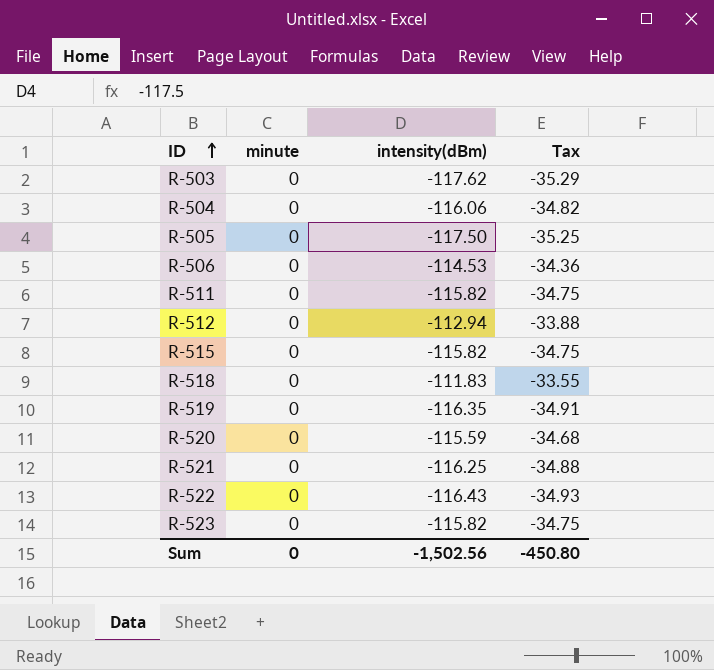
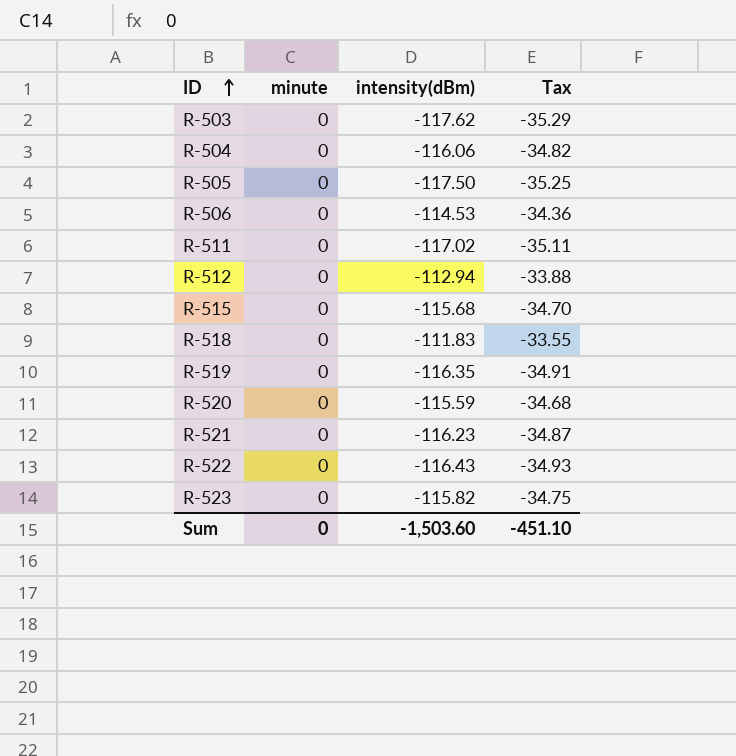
R-511 | intensity(dBm): -115.82 -> -117.02
R-511 | Tax: -34.75 -> -35.11
R-515 | intensity(dBm): -115.82 -> -115.68
R-515 | Tax: -34.75 -> -34.70
R-521 | intensity(dBm): -116.25 -> -116.23
R-521 | Tax: -34.88 -> -34.87
Sum | intensity(dBm): -1,502.56 -> -1,503.60
Sum | Tax: -450.80 -> -451.10

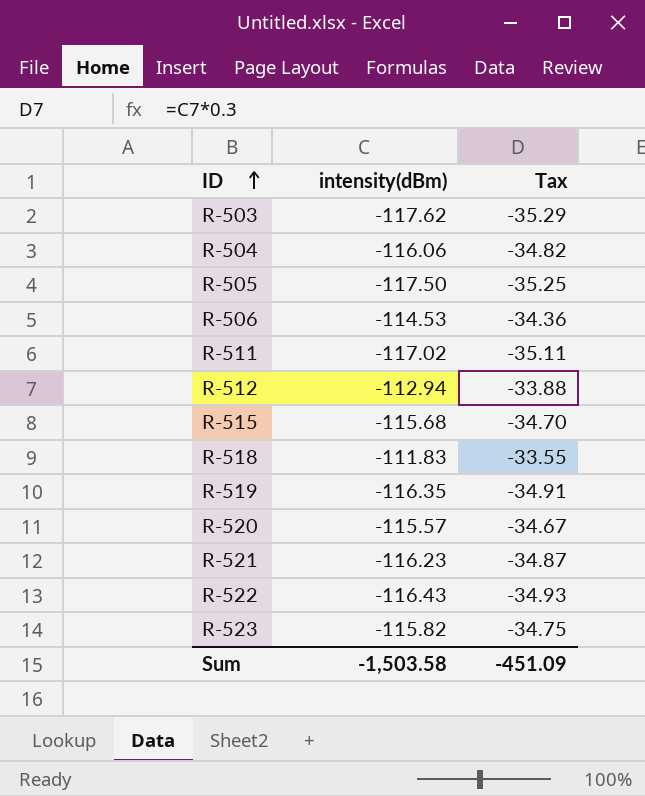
column minute | position: 2 -> none
R-520 | intensity(dBm): -115.59 -> -115.57
R-520 | Tax: -34.68 -> -34.67
Sum | intensity(dBm): -1,503.60 -> -1,503.58
Sum | Tax: -451.10 -> -451.09

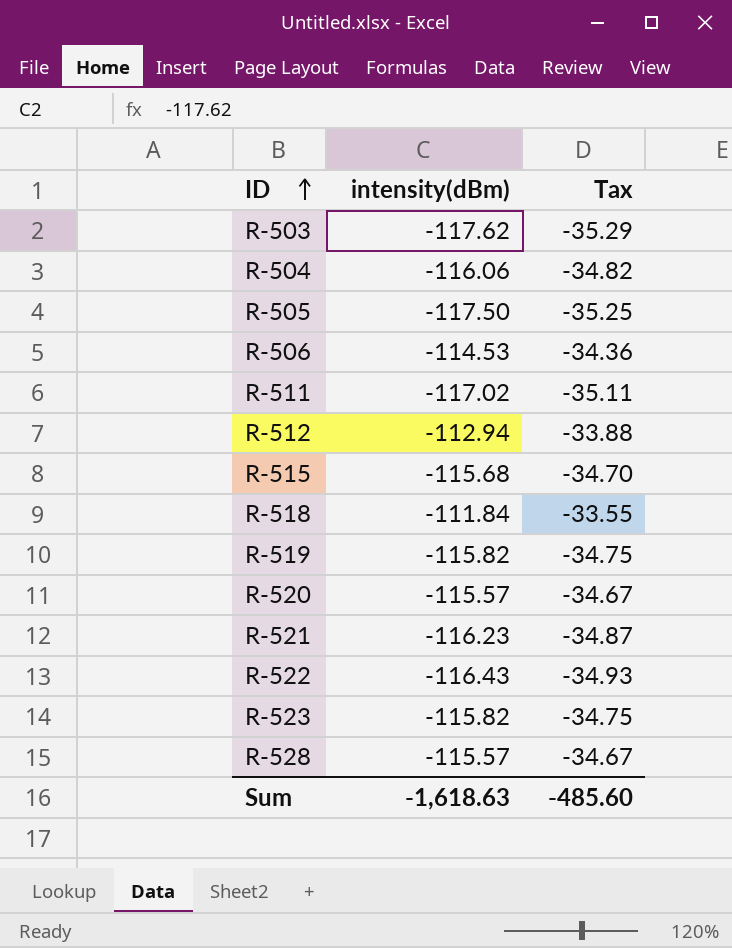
R-518 | intensity(dBm): -111.83 -> -111.84
R-519 | intensity(dBm): -116.35 -> -115.82
R-519 | Tax: -34.91 -> -34.75
row R-528: none -> -115.57 | -34.67
Sum | intensity(dBm): -1,503.58 -> -1,618.63
Sum | Tax: -451.09 -> -485.60

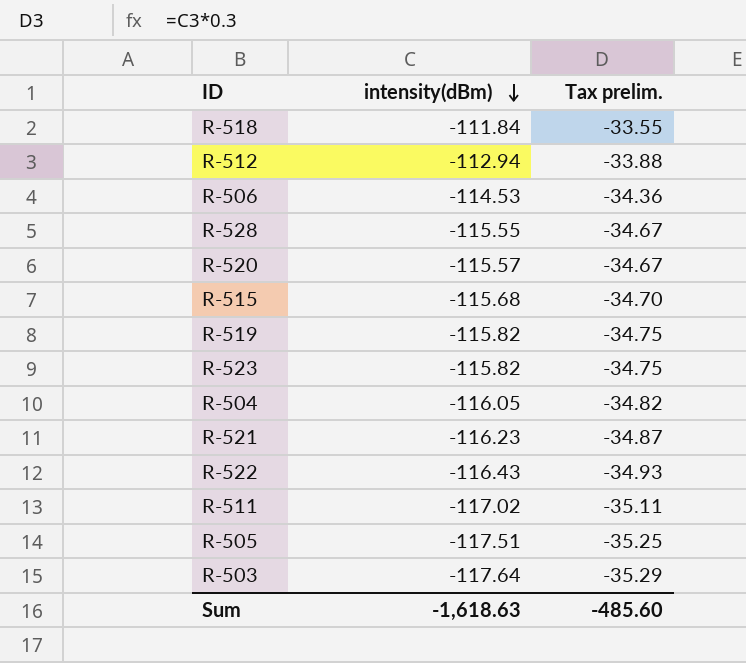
row order: ID ascending -> intensity(dBm) descending
column name: Tax -> Tax prelim.
R-528 | intensity(dBm): -115.57 -> -115.55
R-504 | intensity(dBm): -116.06 -> -116.05
R-505 | intensity(dBm): -117.50 -> -117.51
R-503 | intensity(dBm): -117.62 -> -117.64

